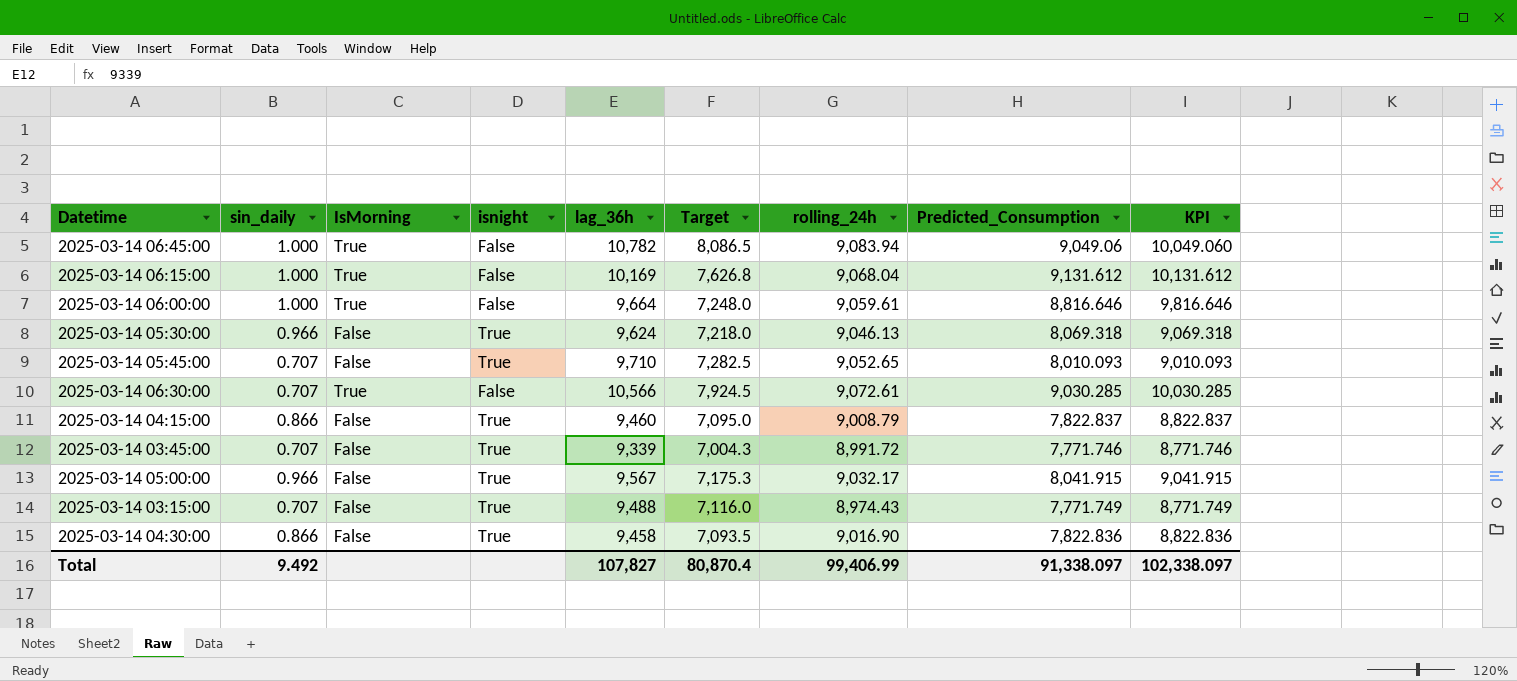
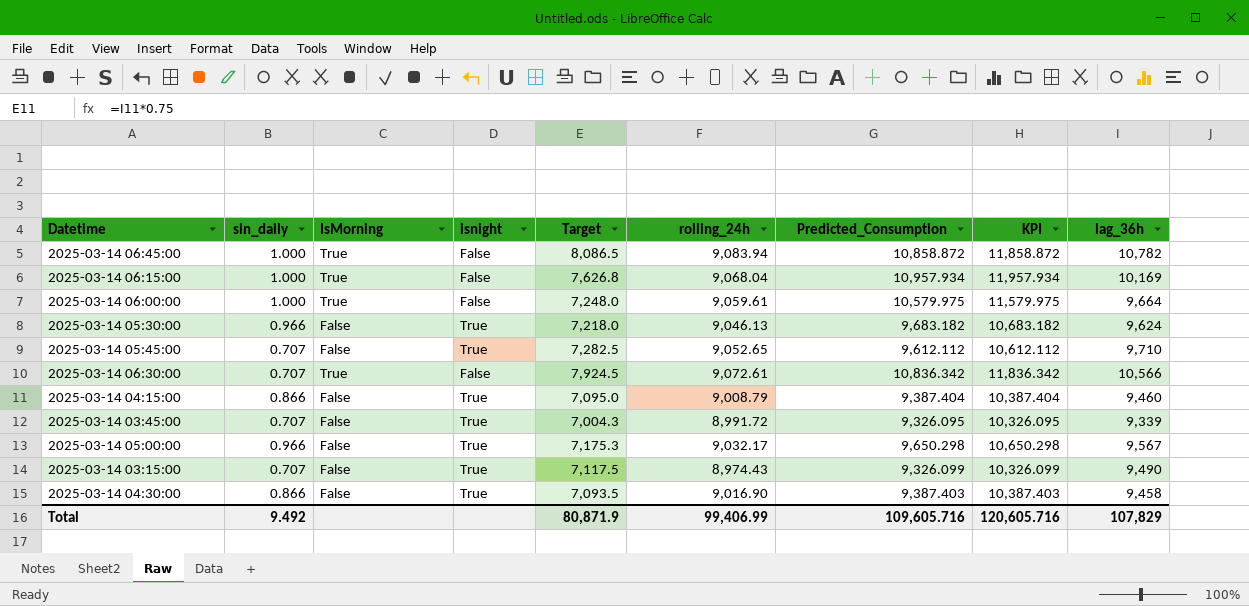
column lag_36h | position: 5 -> 9
2025-03-14 06:45:00 | Predicted_Consumption: 9,049.06 -> 10,858.872
2025-03-14 06:45:00 | KPI: 10,049.060 -> 11,858.872
2025-03-14 06:15:00 | Predicted_Consumption: 9,131.612 -> 10,957.934
2025-03-14 06:15:00 | KPI: 10,131.612 -> 11,957.934
2025-03-14 06:00:00 | Predicted_Consumption: 8,816.646 -> 10,579.975
2025-03-14 06:00:00 | KPI: 9,816.646 -> 11,579.975
2025-03-14 05:30:00 | Predicted_Consumption: 8,069.318 -> 9,683.182
2025-03-14 05:30:00 | KPI: 9,069.318 -> 10,683.182
2025-03-14 05:45:00 | Predicted_Consumption: 8,010.093 -> 9,612.112
2025-03-14 05:45:00 | KPI: 9,010.093 -> 10,612.112
2025-03-14 06:30:00 | Predicted_Consumption: 9,030.285 -> 10,836.342
2025-03-14 06:30:00 | KPI: 10,030.285 -> 11,836.342
2025-03-14 04:15:00 | Predicted_Consumption: 7,822.837 -> 9,387.404
2025-03-14 04:15:00 | KPI: 8,822.837 -> 10,387.404
2025-03-14 03:45:00 | Predicted_Consumption: 7,771.746 -> 9,326.095
2025-03-14 03:45:00 | KPI: 8,771.746 -> 10,326.095
2025-03-14 05:00:00 | Predicted_Consumption: 8,041.915 -> 9,650.298
2025-03-14 05:00:00 | KPI: 9,041.915 -> 10,650.298
2025-03-14 03:15:00 | Target: 7,116.0 -> 7,117.5
2025-03-14 03:15:00 | Predicted_Consumption: 7,771.749 -> 9,326.099
2025-03-14 03:15:00 | KPI: 8,771.749 -> 10,326.099
2025-03-14 03:15:00 | lag_36h: 9,488 -> 9,490
2025-03-14 04:30:00 | Predicted_Consumption: 7,822.836 -> 9,387.403
2025-03-14 04:30:00 | KPI: 8,822.836 -> 10,387.403
Total | Target: 80,870.4 -> 80,871.9
Total | Predicted_Consumption: 91,338.097 -> 109,605.716
Total | KPI: 102,338.097 -> 120,605.716
Total | lag_36h: 107,827 -> 107,829

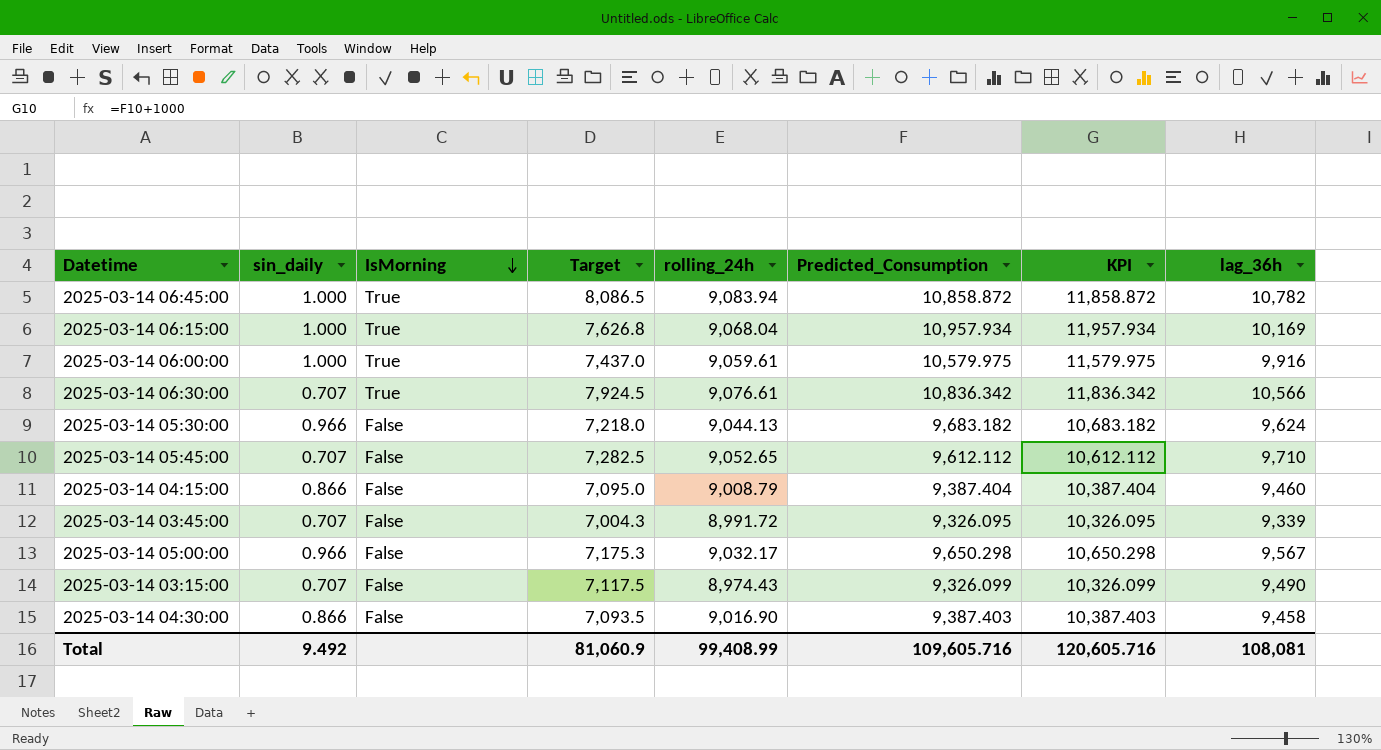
row order: none -> IsMorning descending
column isnight | position: 4 -> none
2025-03-14 06:00:00 | Target: 7,248.0 -> 7,437.0
2025-03-14 06:00:00 | lag_36h: 9,664 -> 9,916
2025-03-14 06:30:00 | rolling_24h: 9,072.61 -> 9,076.61
2025-03-14 05:30:00 | rolling_24h: 9,046.13 -> 9,044.13
Total | Target: 80,871.9 -> 81,060.9
Total | rolling_24h: 99,406.99 -> 99,408.99
Total | lag_36h: 107,829 -> 108,081

